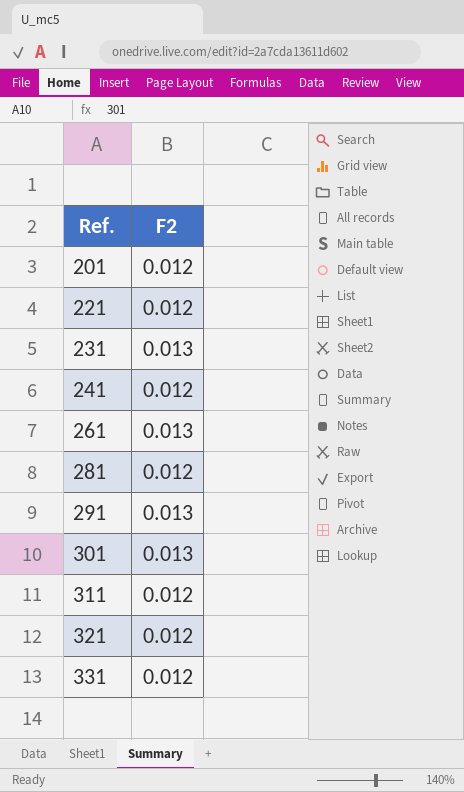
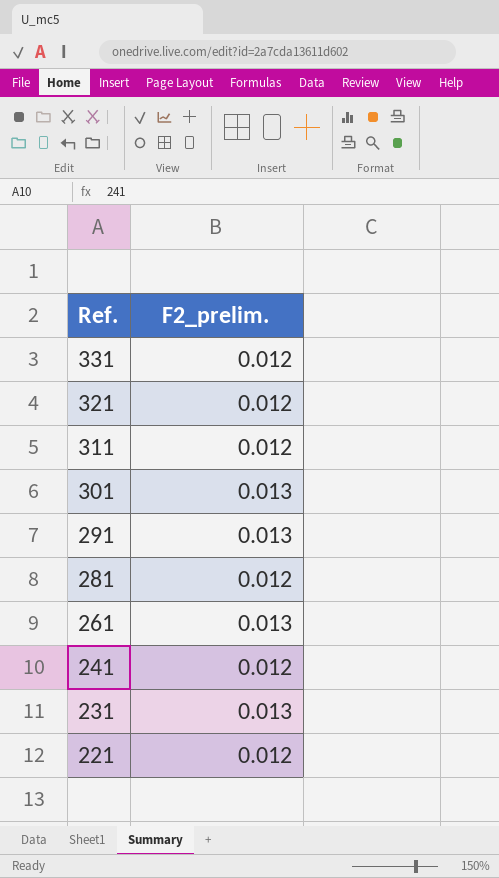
row order: Ref. ascending -> Ref. descending
column name: F2 -> F2_prelim.
row 201: 0.012 -> none

